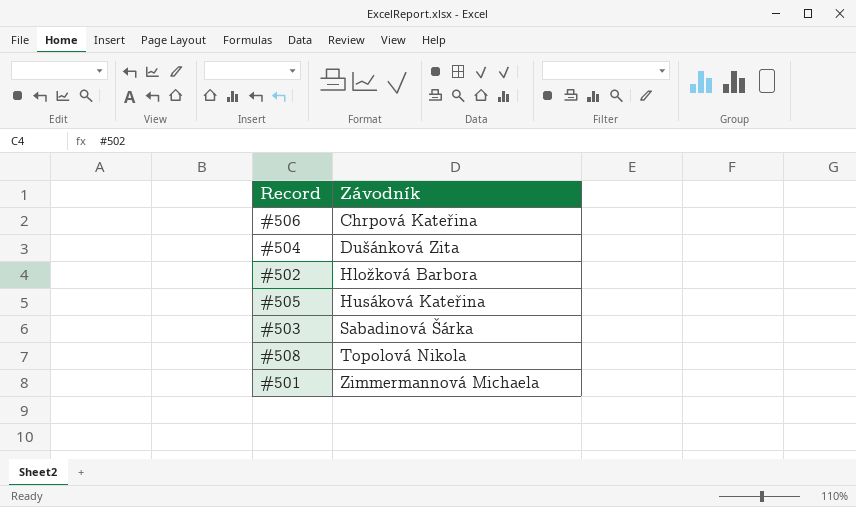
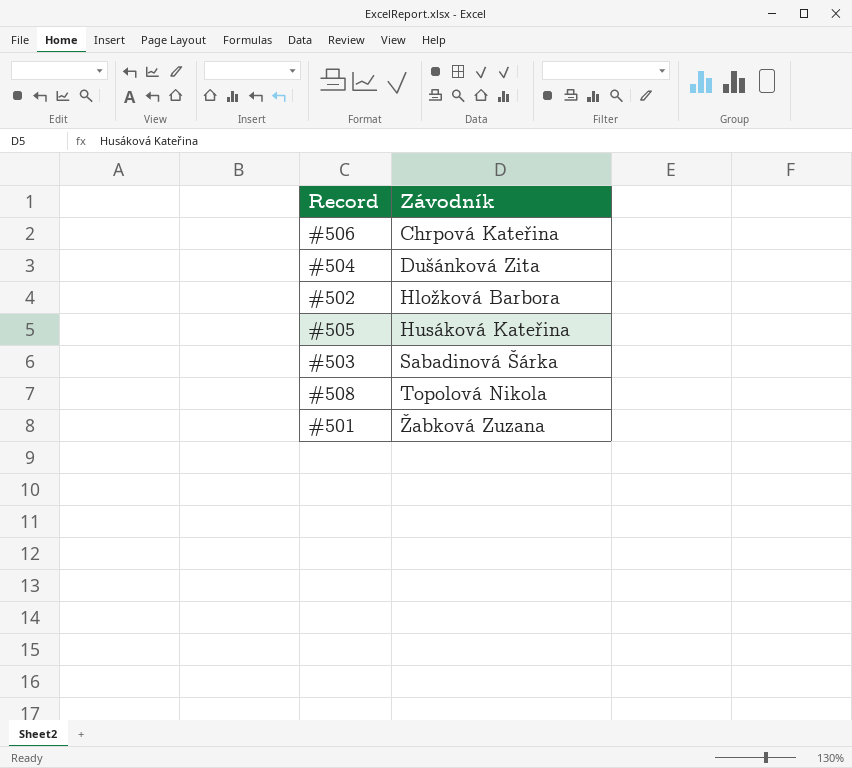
#501 | Závodník: Zimmermannová Michaela -> Žabková Zuzana

